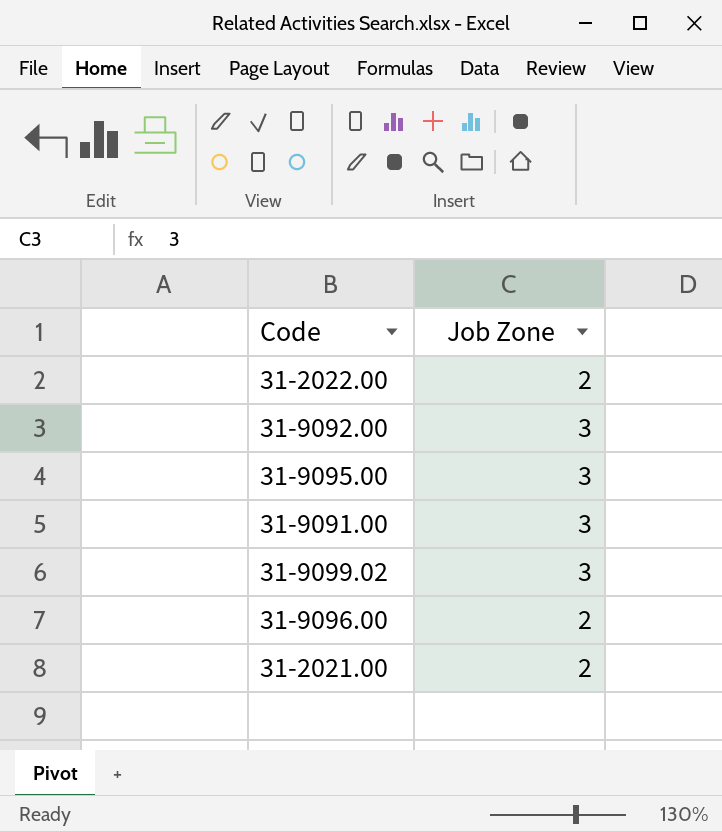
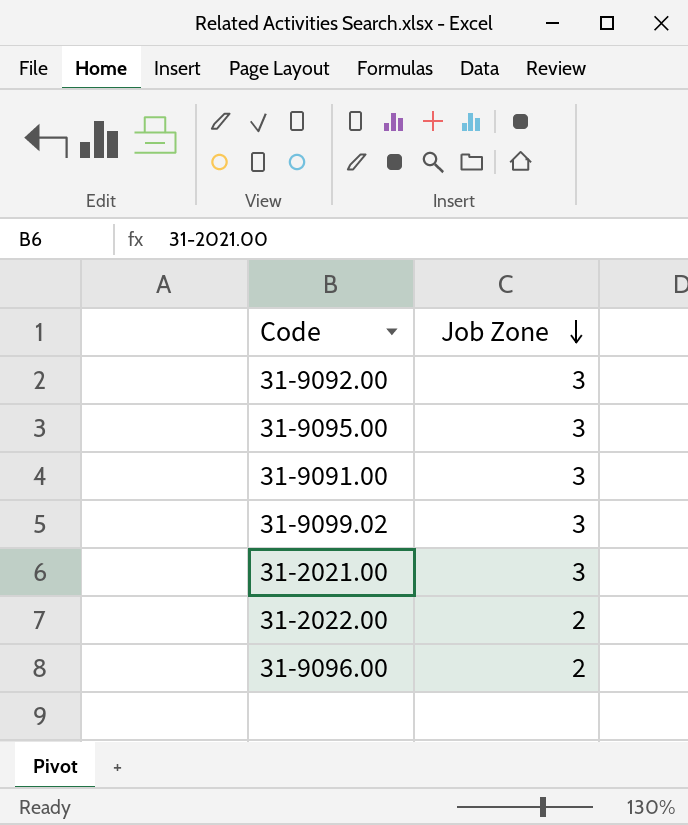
row order: none -> Job Zone descending
31-2021.00 | Job Zone: 2 -> 3

